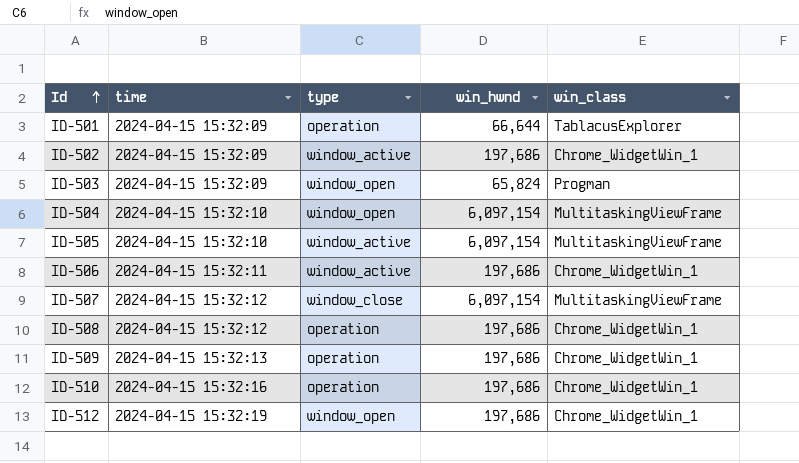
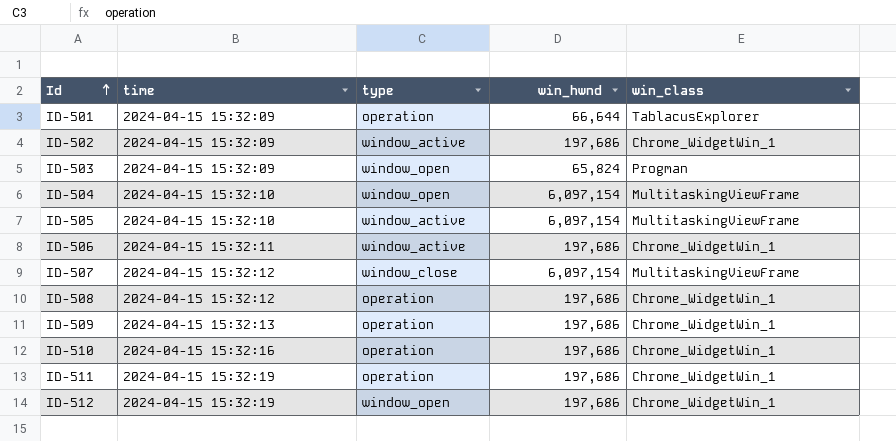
row ID-511: none -> 2024-04-15 15:32:19 | operation | 197,686 | Chrome_WidgetWin_1

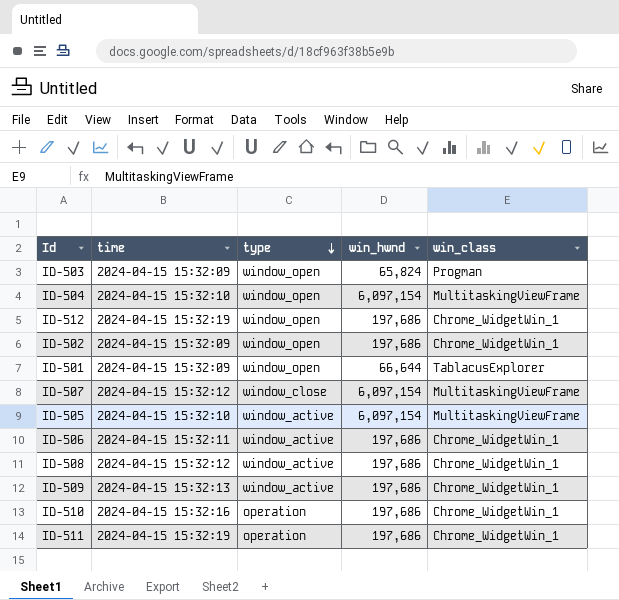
row order: Id ascending -> type descending
ID-502 | type: window_active -> window_open
ID-501 | type: operation -> window_open
ID-508 | type: operation -> window_active
ID-509 | type: operation -> window_active

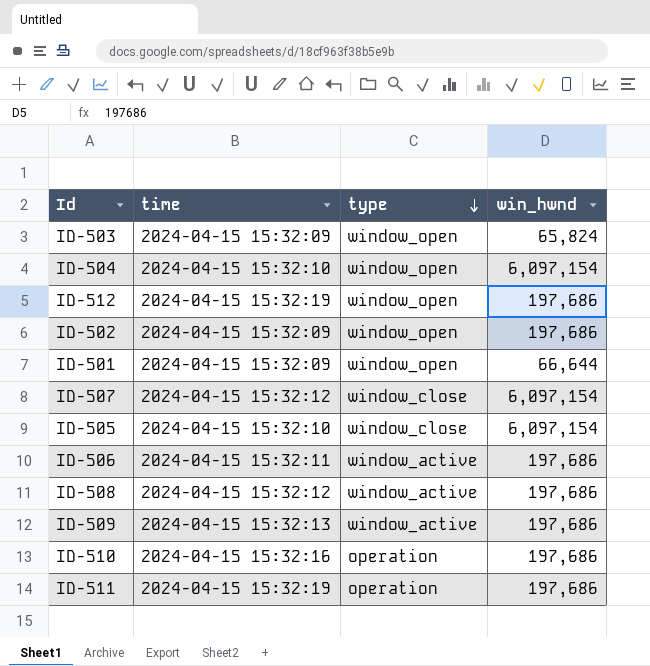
column win_class | position: 5 -> none
ID-505 | type: window_active -> window_close

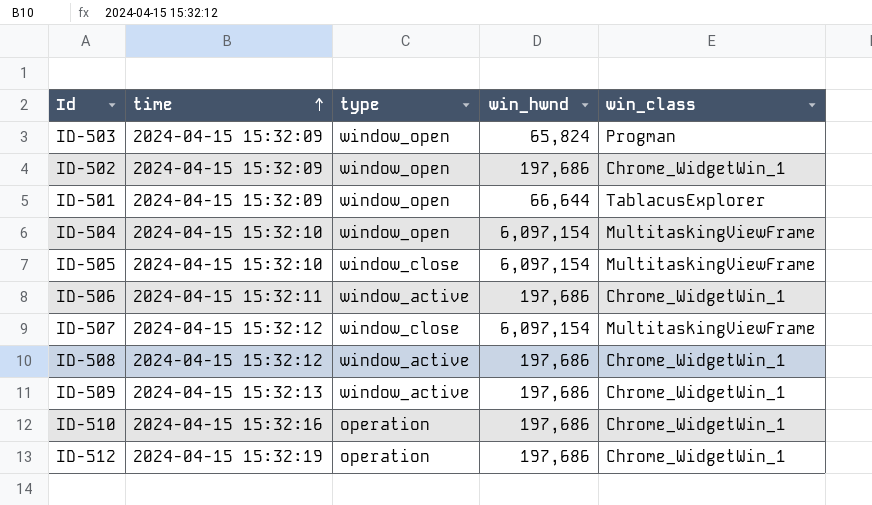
row order: type descending -> time ascending
column win_class | position: none -> 5
row ID-511: 2024-04-15 15:32:19 | operation | 197,686 -> none
ID-512 | type: window_open -> operation

